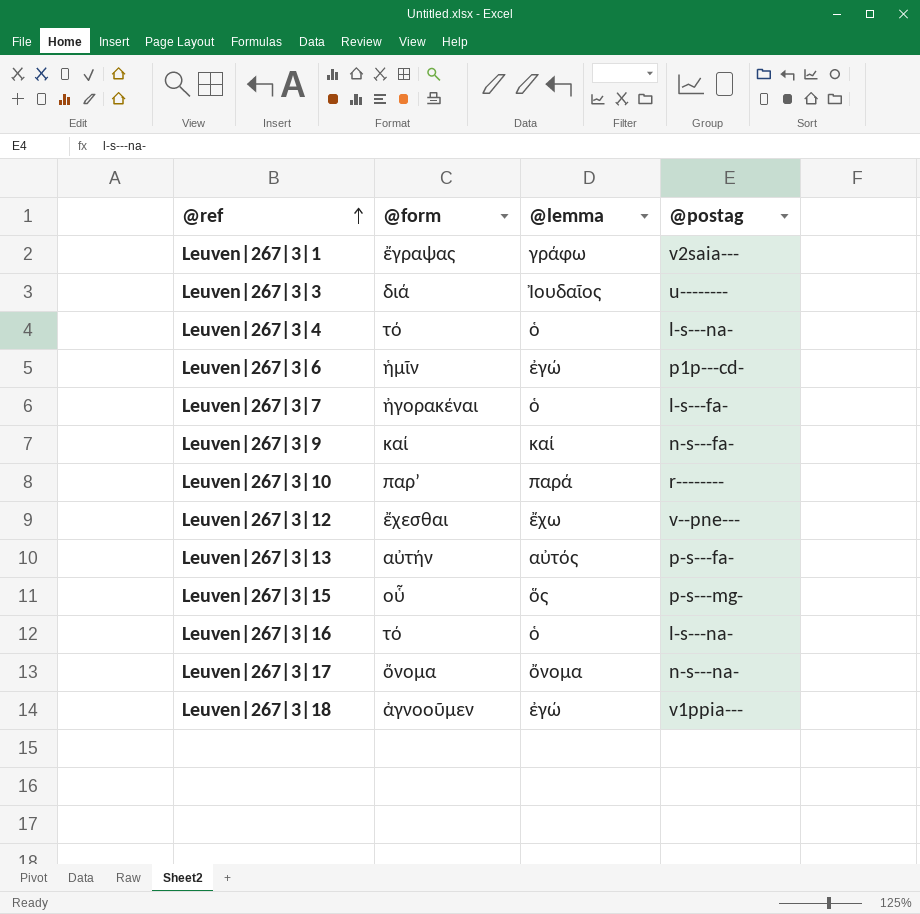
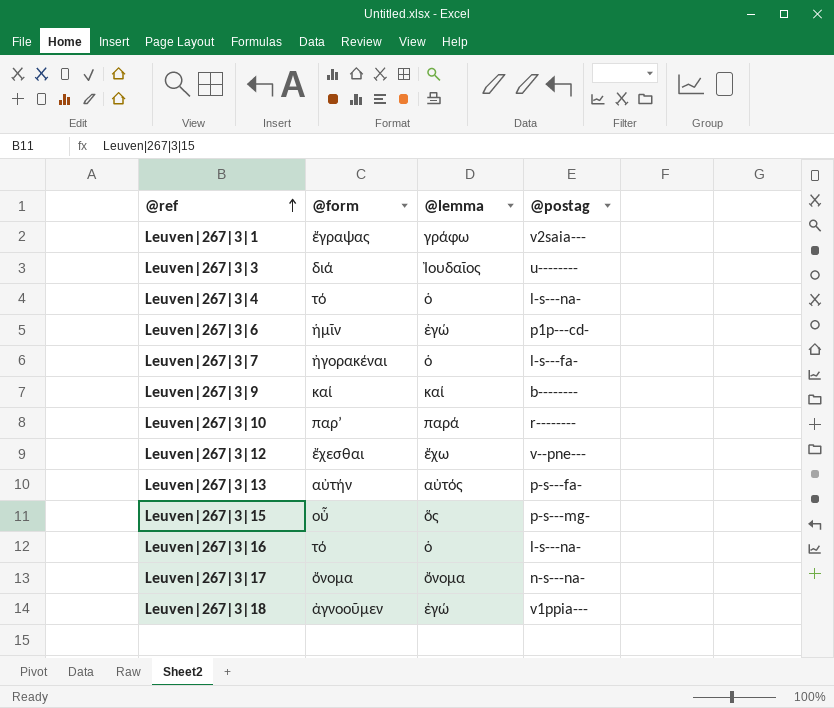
Leuven|267|3|9 | @postag: n-s---fa- -> b--------

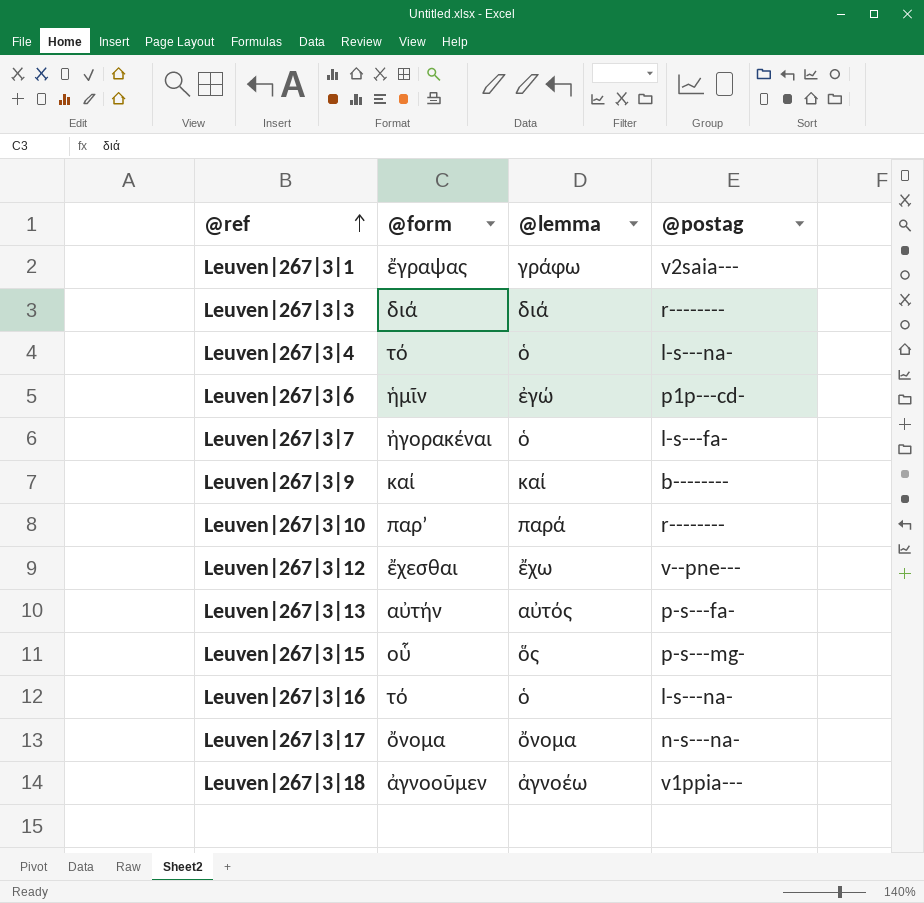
Leuven|267|3|3 | @lemma: Ἰουδαῖος -> διά
Leuven|267|3|3 | @postag: u-------- -> r--------
Leuven|267|3|18 | @lemma: ἐγώ -> ἀγνοέω

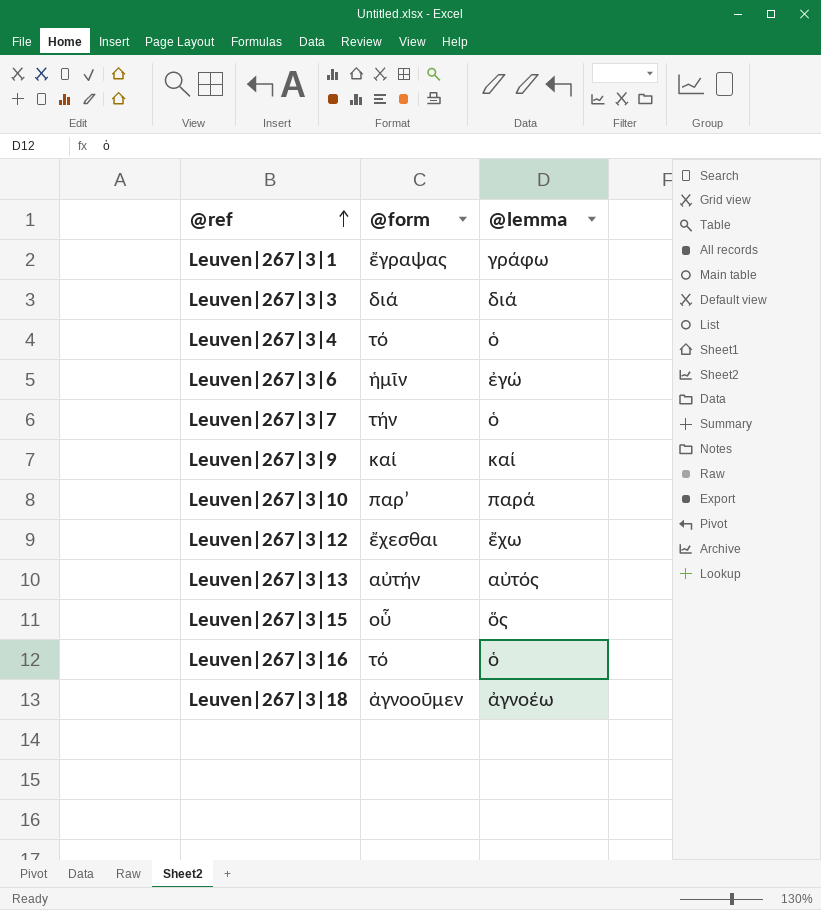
column @postag | position: 4 -> none
row Leuven|267|3|17: ὄνομα | ὄνομα | n-s---na- -> none
Leuven|267|3|7 | @form: ἠγορακέναι -> τήν

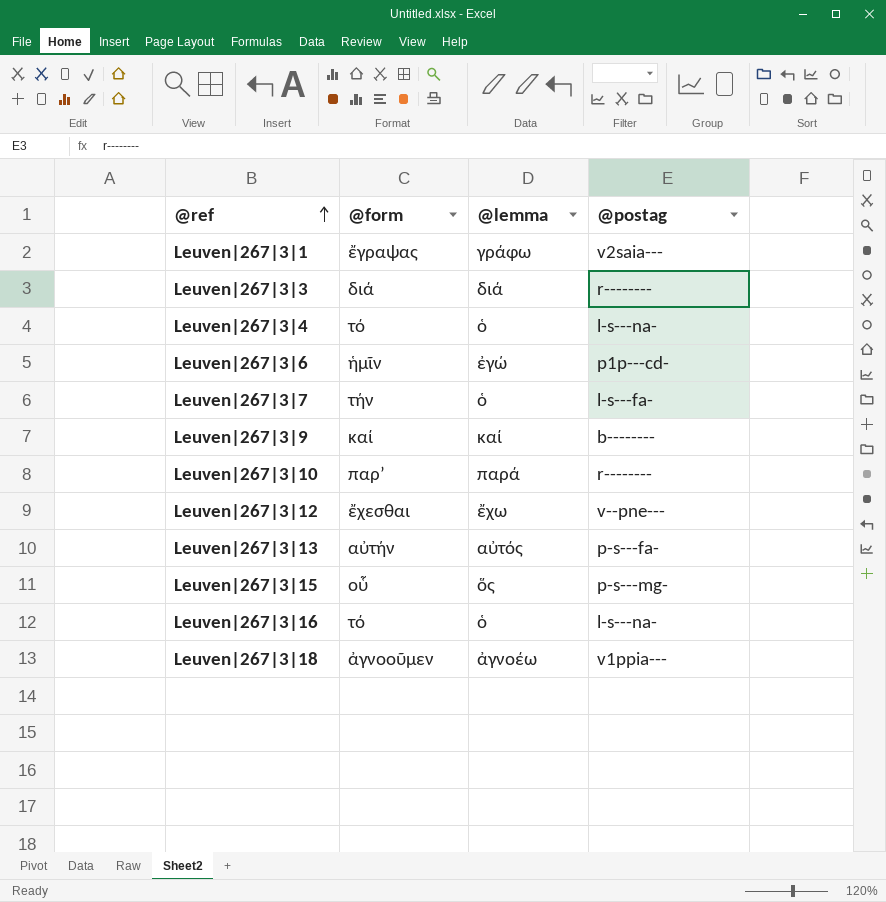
column @postag | position: none -> 4

